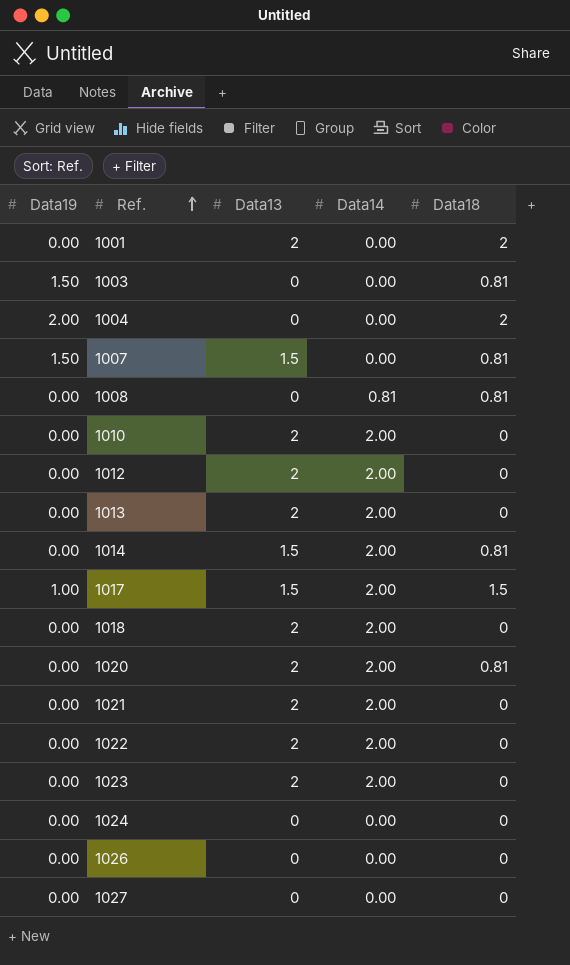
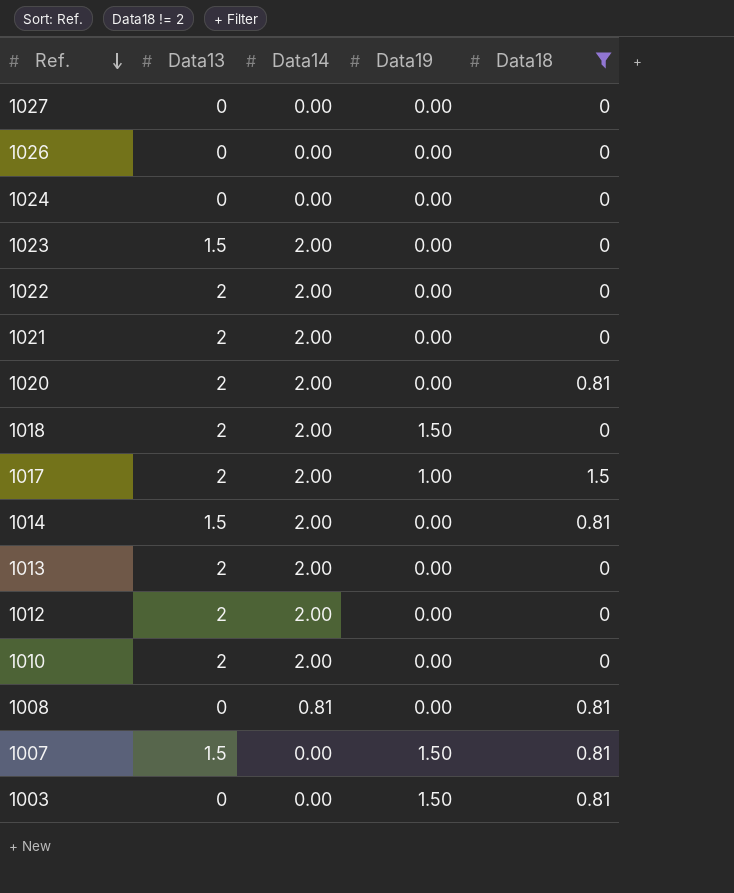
filter: none -> Data18 != 2
row order: Ref. ascending -> Ref. descending
column Data19 | position: 1 -> 4
1023 | Data13: 2 -> 1.5
1018 | Data19: 0.00 -> 1.50
1017 | Data13: 1.5 -> 2

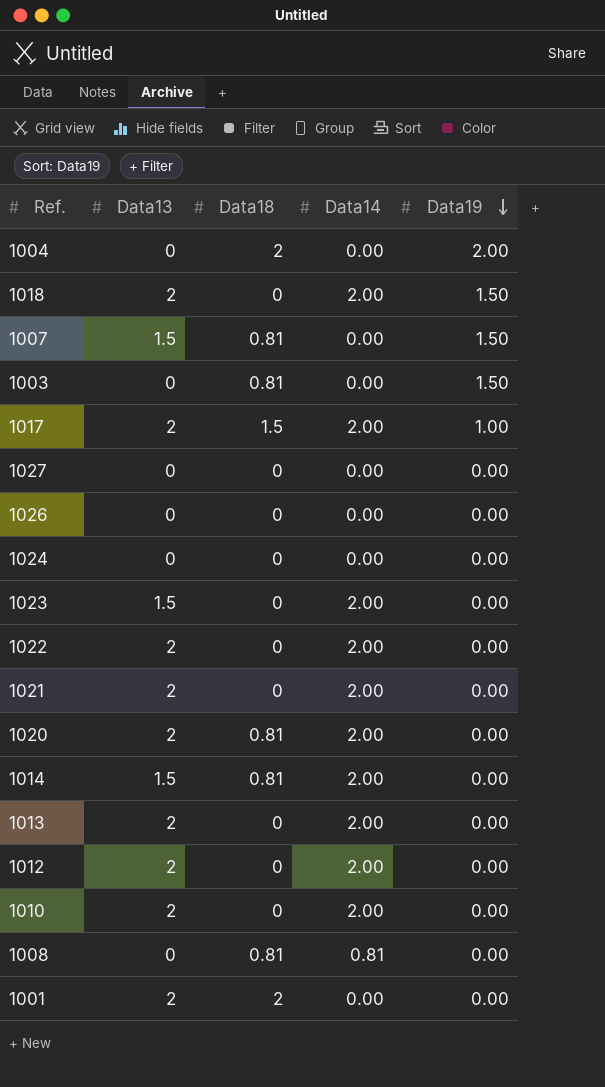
filter: Data18 != 2 -> none
row order: Ref. descending -> Data19 descending
column Data18 | position: 5 -> 3

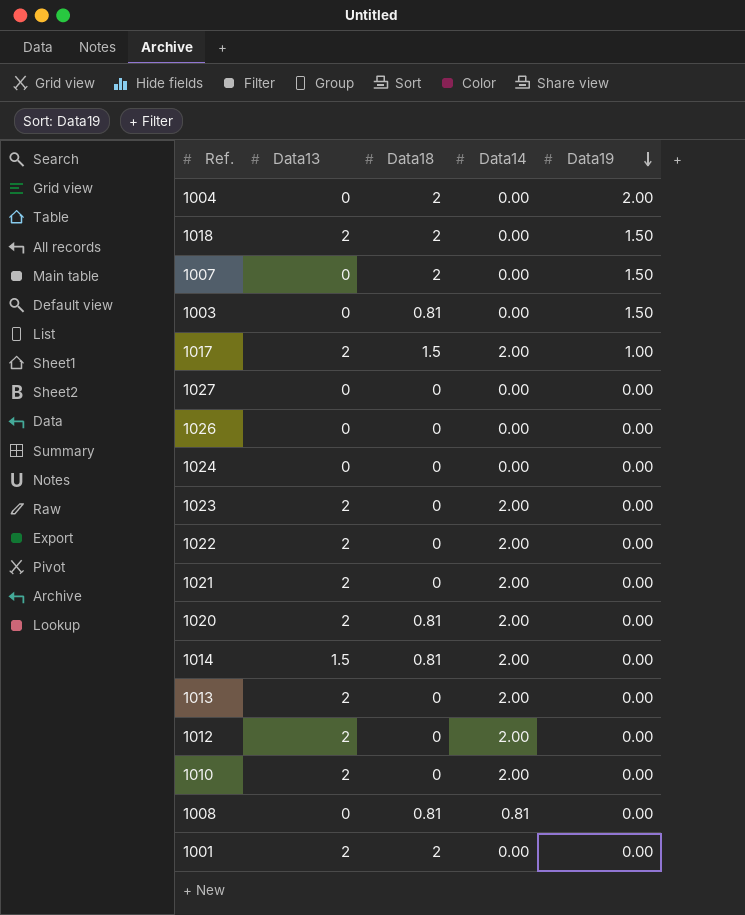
1018 | Data18: 0 -> 2
1018 | Data14: 2.00 -> 0.00
1007 | Data13: 1.5 -> 0
1007 | Data18: 0.81 -> 2
1023 | Data13: 1.5 -> 2

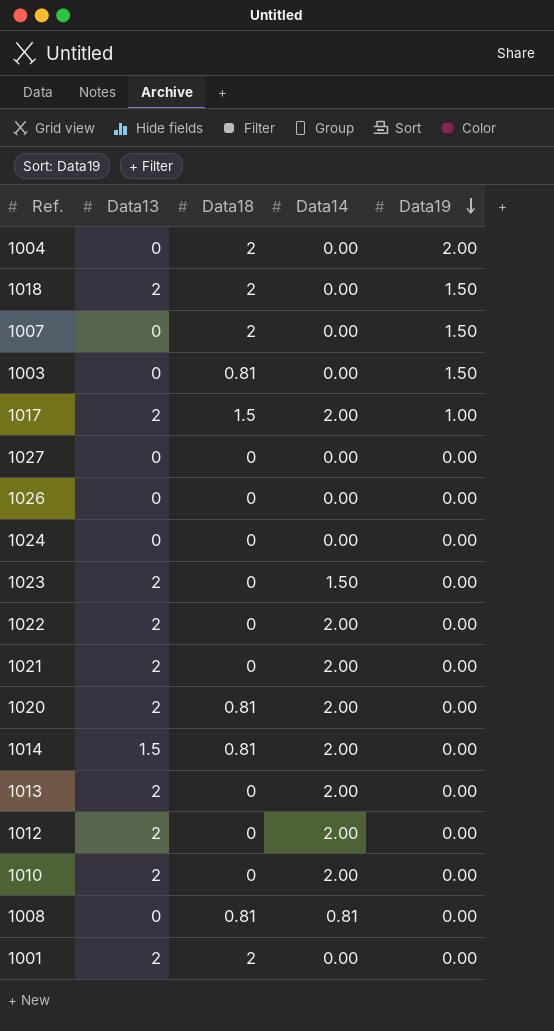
1023 | Data14: 2.00 -> 1.50

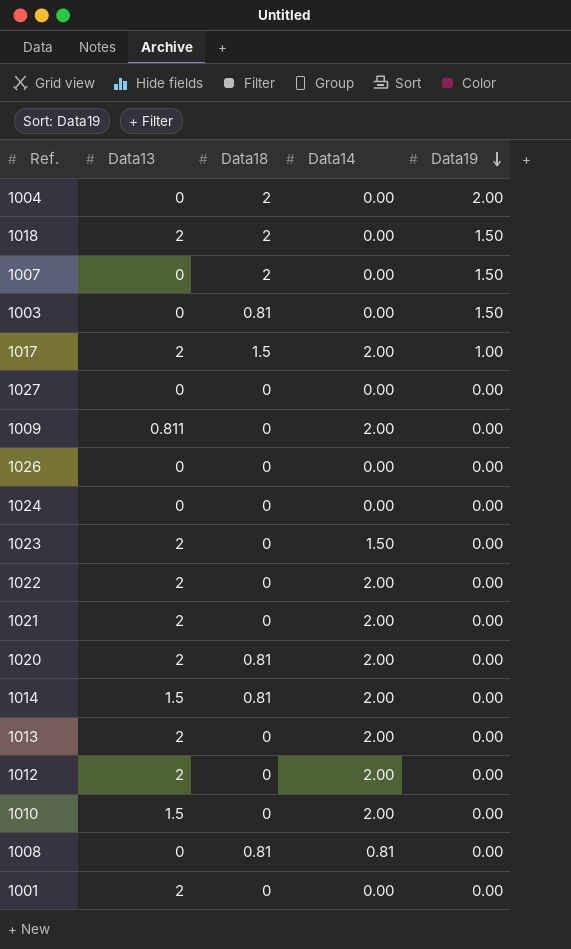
row 1009: none -> 0.811 | 0 | 2.00 | 0.00
1010 | Data13: 2 -> 1.5
1001 | Data18: 2 -> 0

